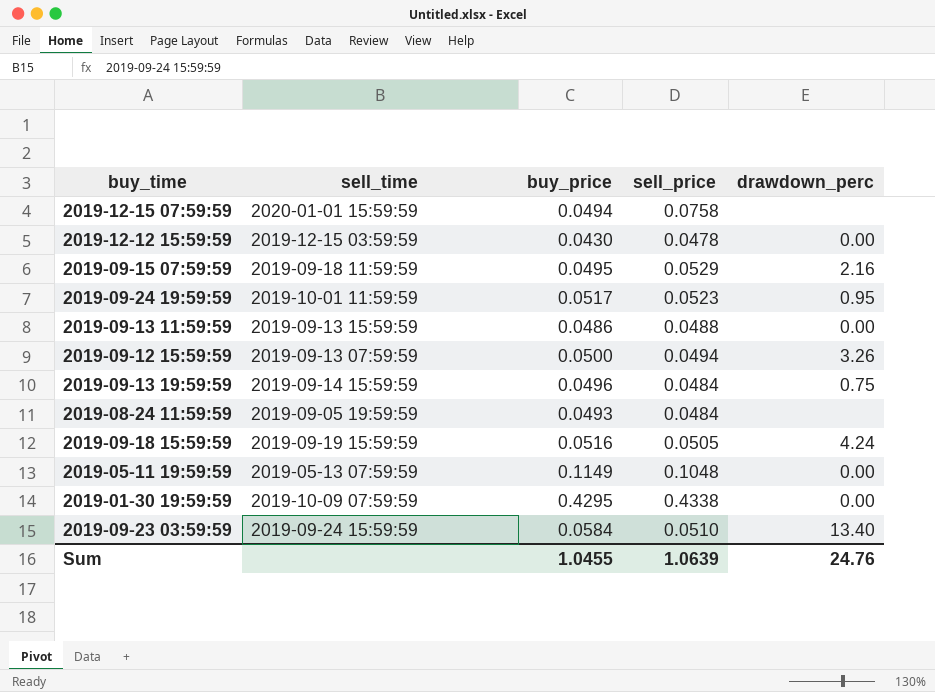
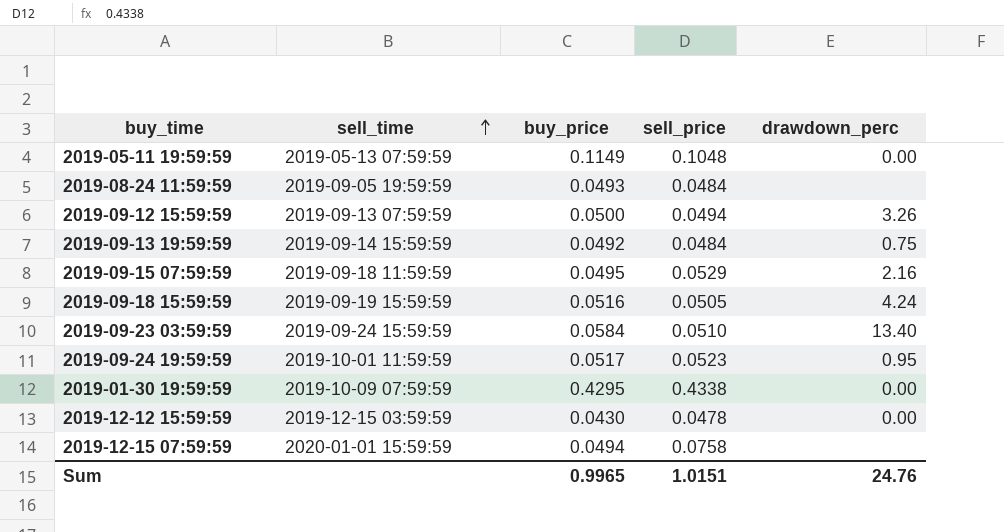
row order: none -> sell_time ascending
row 2019-09-13 11:59:59: 2019-09-13 15:59:59 | 0.0486 | 0.0488 | 0.00 -> none
2019-09-13 19:59:59 | buy_price: 0.0496 -> 0.0492
Sum | buy_price: 1.0455 -> 0.9965
Sum | sell_price: 1.0639 -> 1.0151

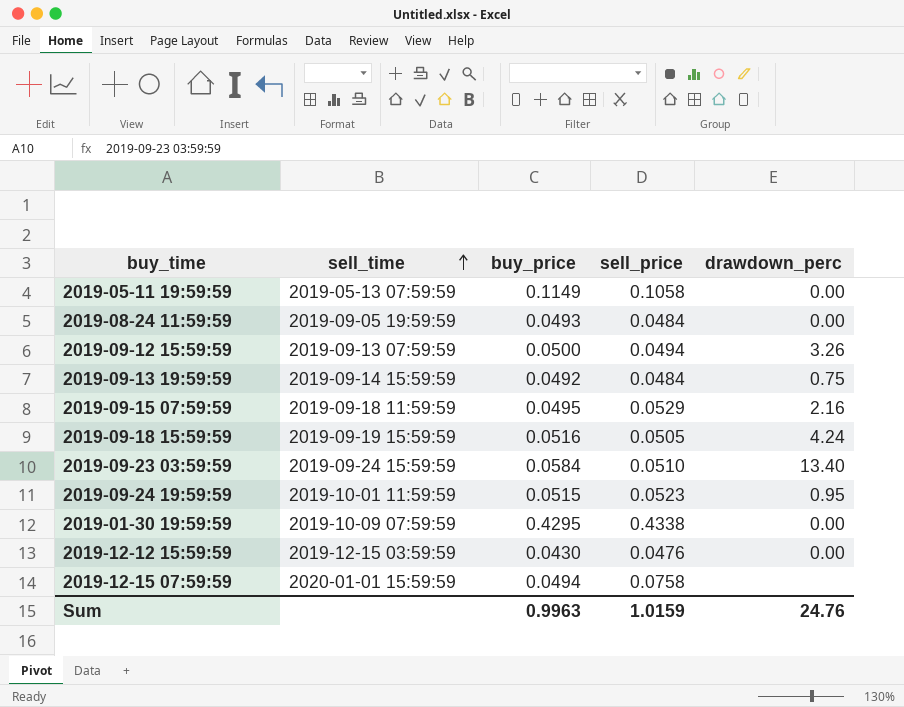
2019-05-11 19:59:59 | sell_price: 0.1048 -> 0.1058
2019-08-24 11:59:59 | drawdown_perc: none -> 0.00
2019-09-24 19:59:59 | buy_price: 0.0517 -> 0.0515
2019-12-12 15:59:59 | sell_price: 0.0478 -> 0.0476
Sum | buy_price: 0.9965 -> 0.9963
Sum | sell_price: 1.0151 -> 1.0159

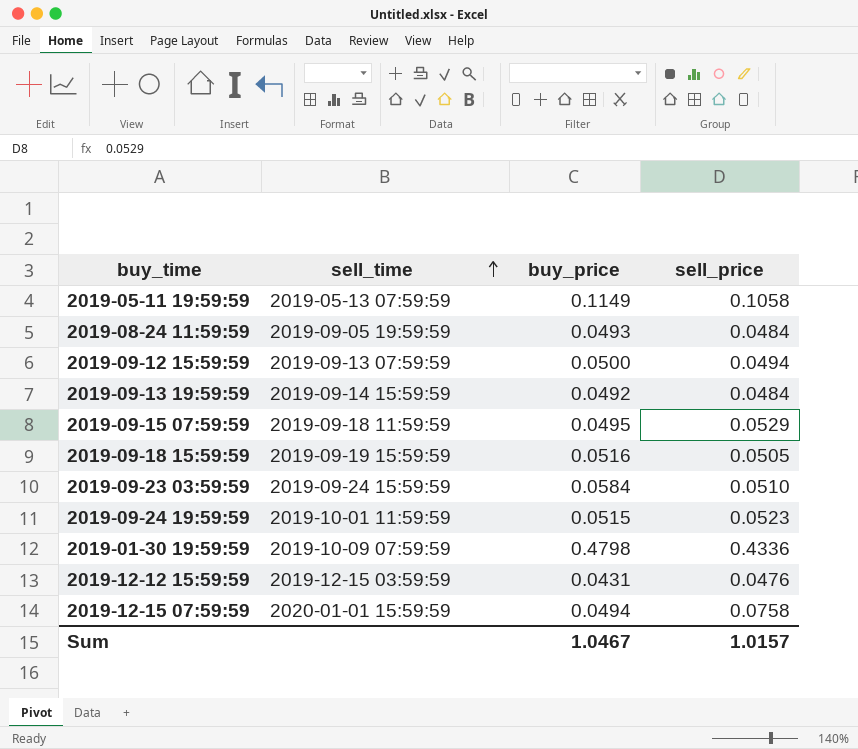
column drawdown_perc | position: 5 -> none
2019-01-30 19:59:59 | buy_price: 0.4295 -> 0.4798
2019-01-30 19:59:59 | sell_price: 0.4338 -> 0.4336
2019-12-12 15:59:59 | buy_price: 0.0430 -> 0.0431
Sum | buy_price: 0.9963 -> 1.0467
Sum | sell_price: 1.0159 -> 1.0157

